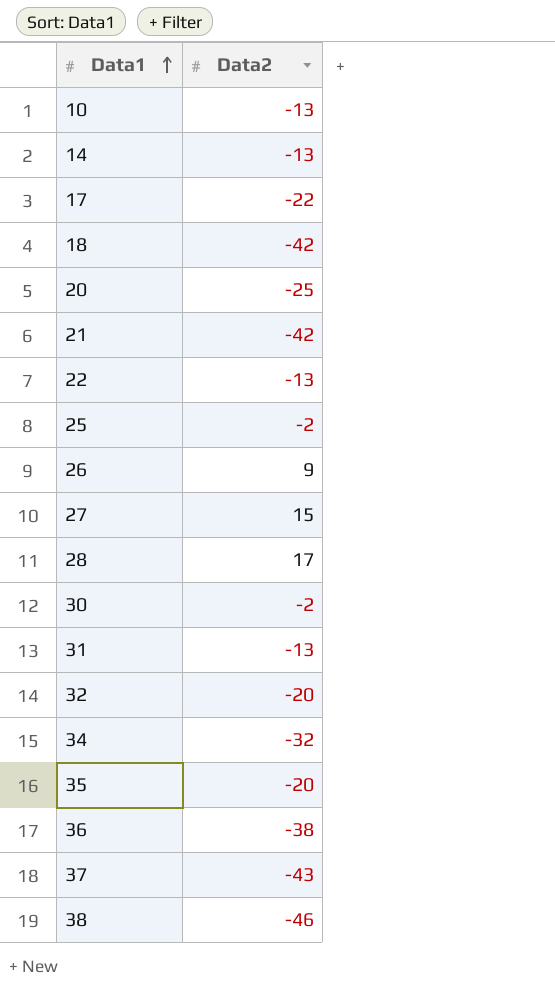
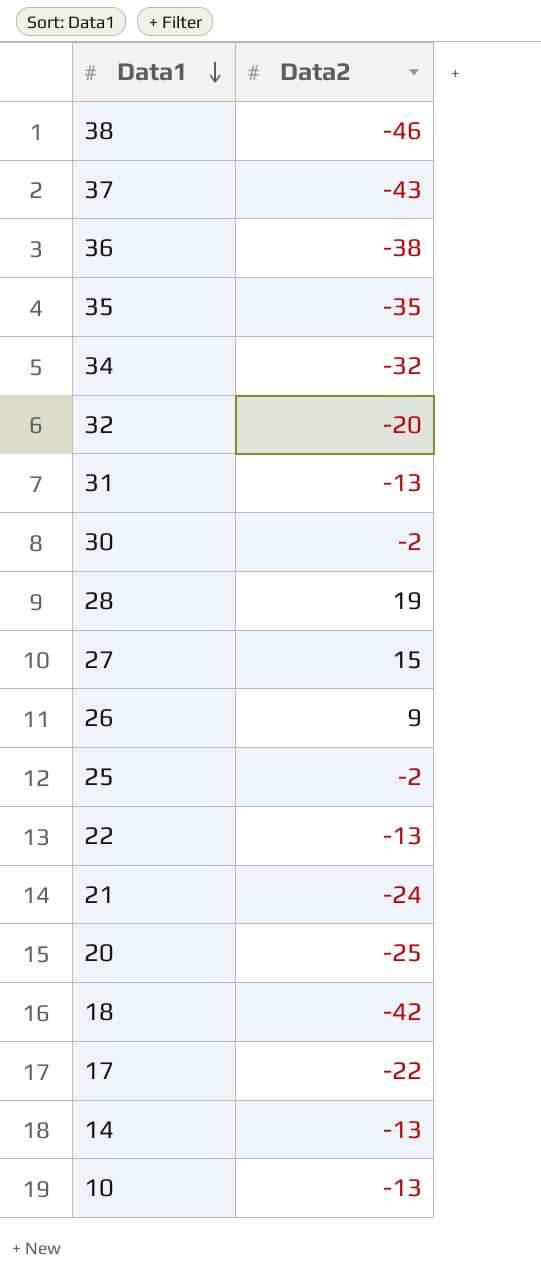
row order: Data1 ascending -> Data1 descending
35 | Data2: -20 -> -35
28 | Data2: 17 -> 19
21 | Data2: -42 -> -24

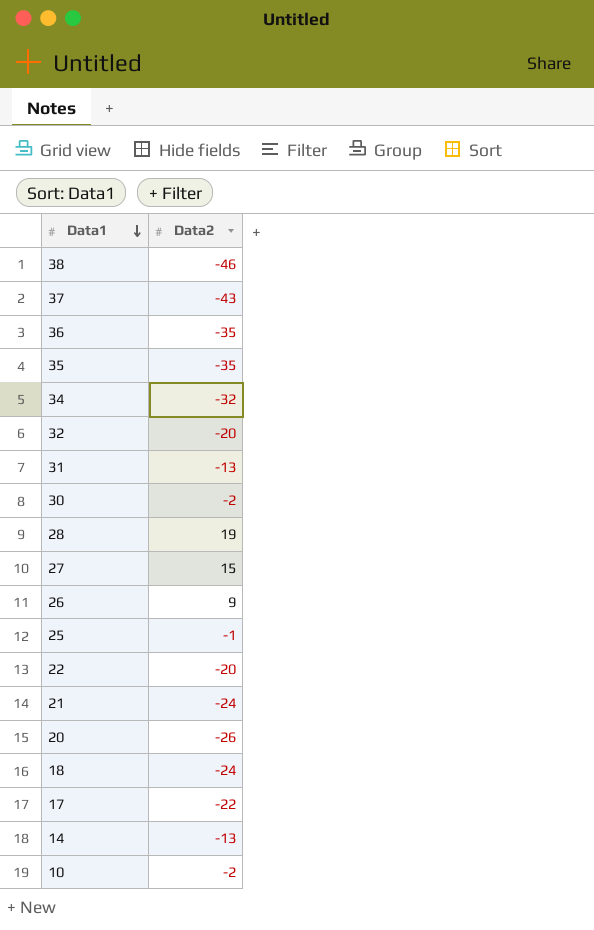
36 | Data2: -38 -> -35
25 | Data2: -2 -> -1
22 | Data2: -13 -> -20
20 | Data2: -25 -> -26
18 | Data2: -42 -> -24
10 | Data2: -13 -> -2

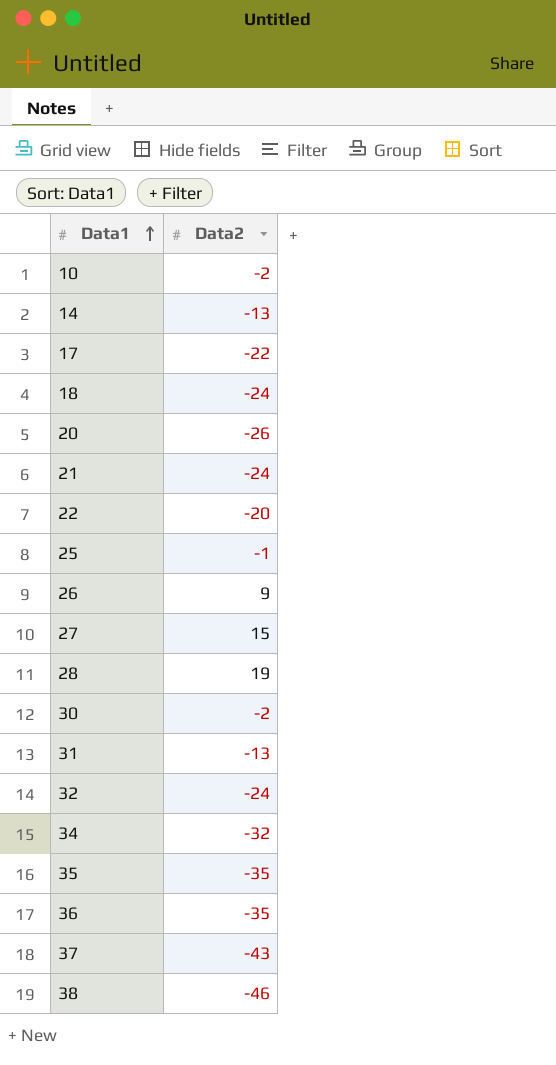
row order: Data1 descending -> Data1 ascending
32 | Data2: -20 -> -24

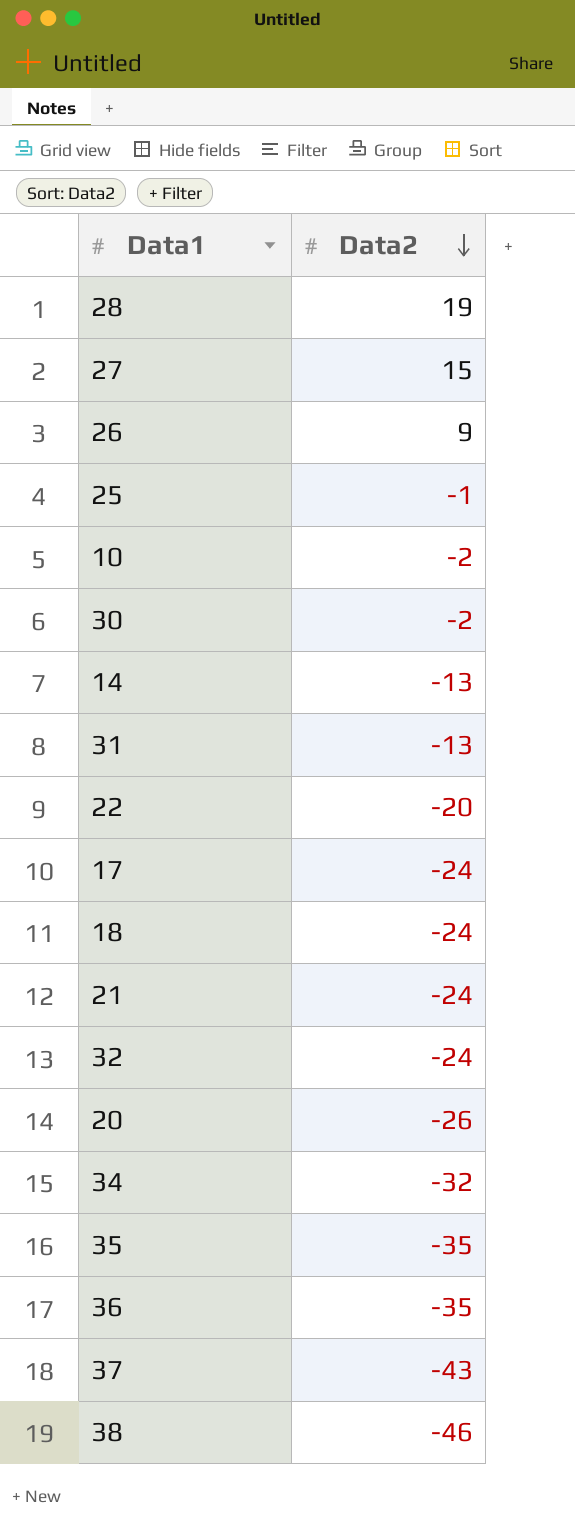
row order: Data1 ascending -> Data2 descending
17 | Data2: -22 -> -24

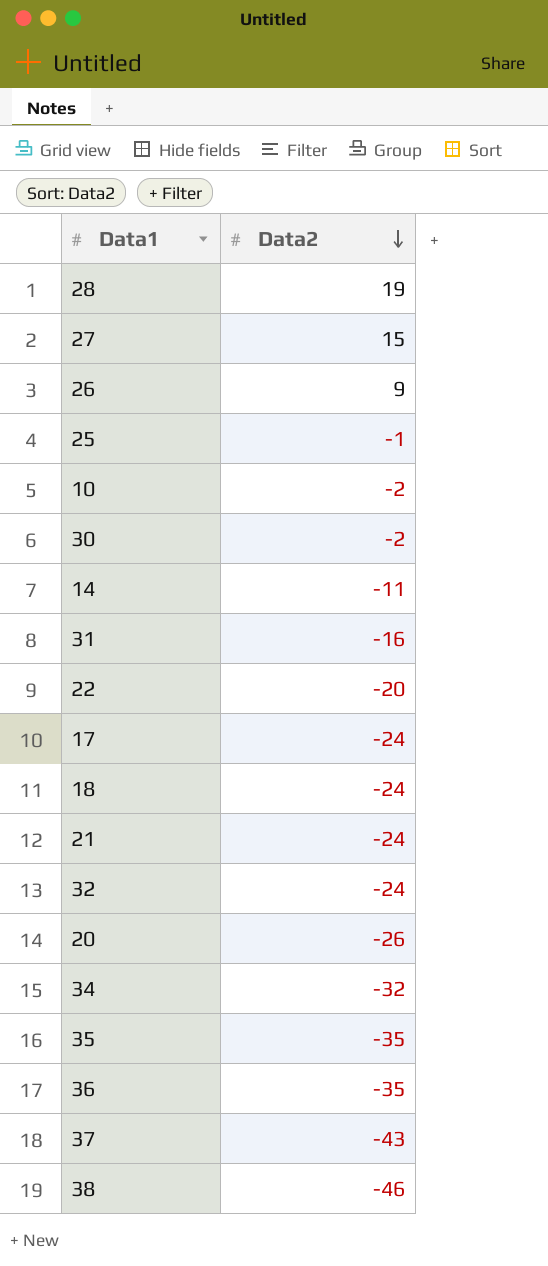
14 | Data2: -13 -> -11
31 | Data2: -13 -> -16

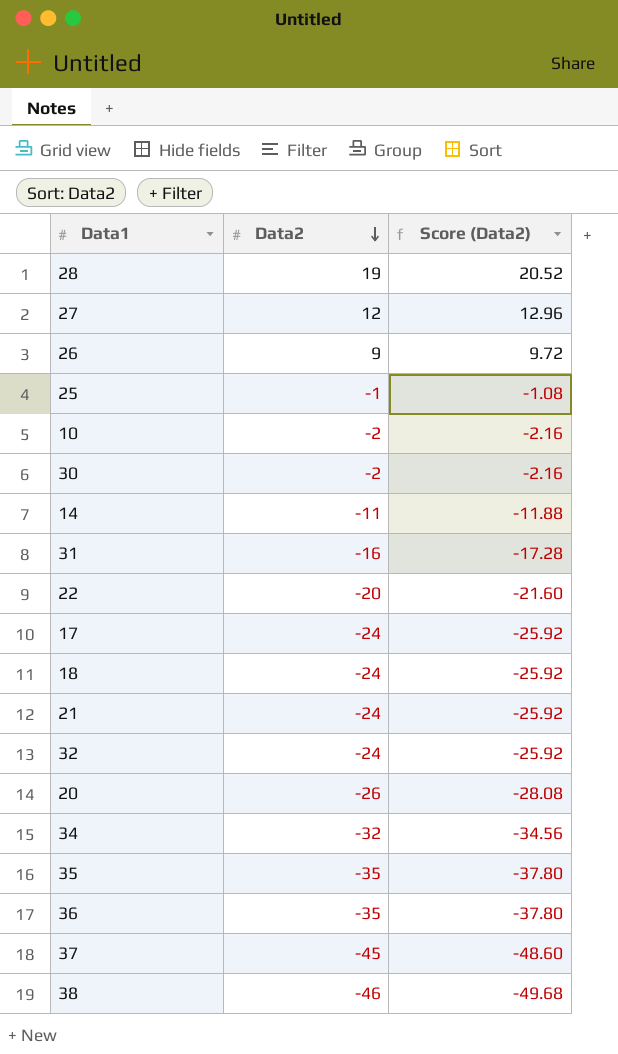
column Score (Data2) | formula: none -> [Data2] * 1.08
27 | Data2: 15 -> 12
37 | Data2: -43 -> -45

